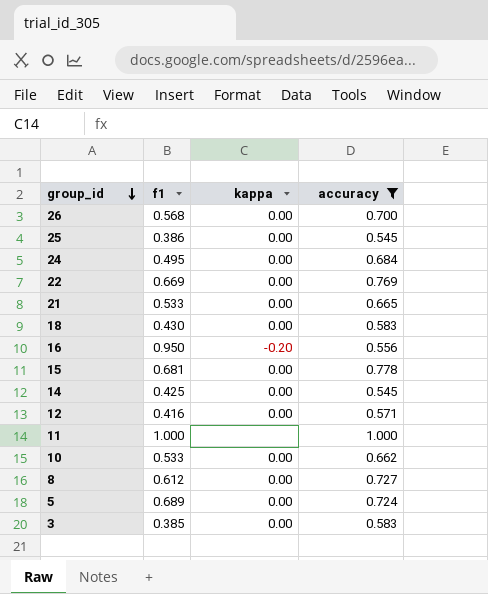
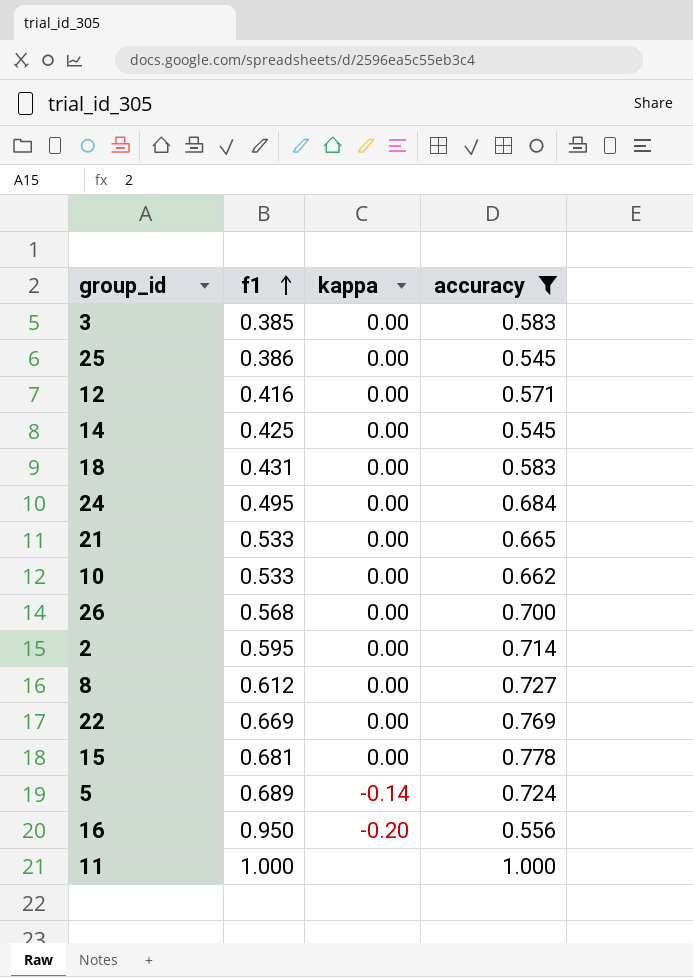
row order: group_id descending -> f1 ascending
18 | f1: 0.430 -> 0.431
row 2: none -> 0.595 | 0.00 | 0.714
5 | kappa: 0.00 -> -0.14

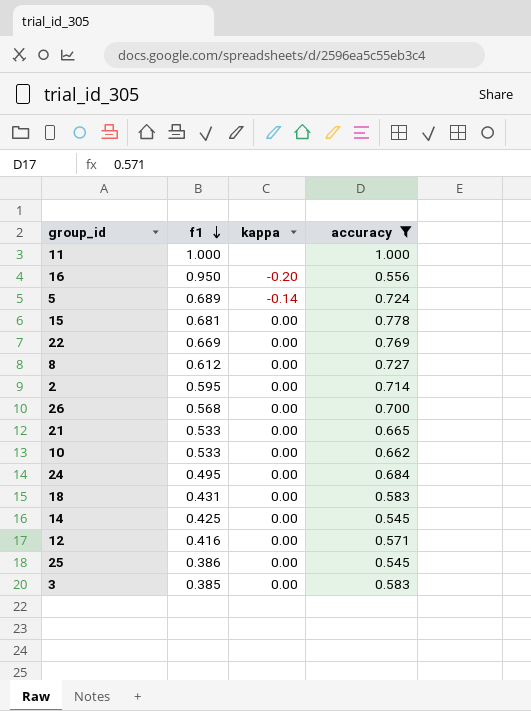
row order: f1 ascending -> f1 descending

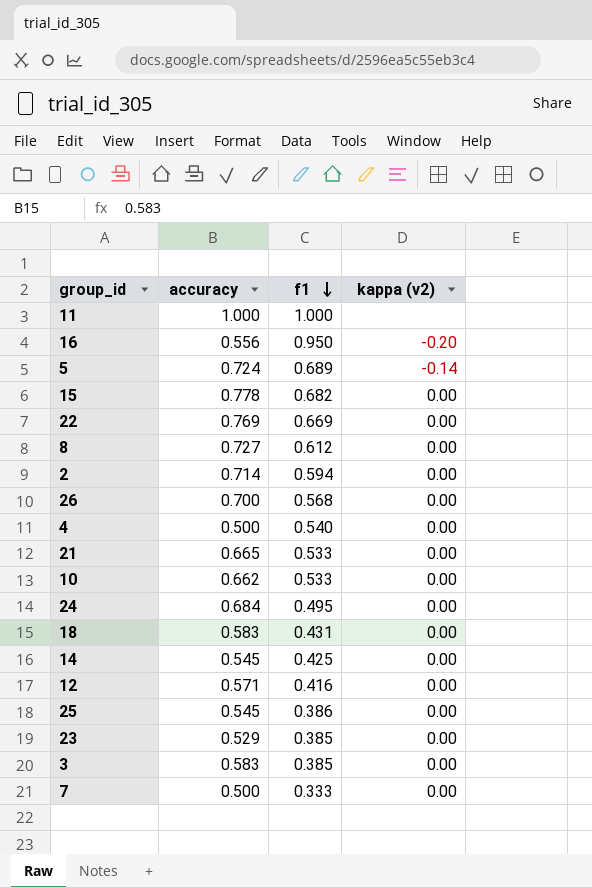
filter: accuracy >= 0.545 -> none
column accuracy | position: 4 -> 2
column name: kappa -> kappa (v2)
15 | f1: 0.681 -> 0.682
2 | f1: 0.595 -> 0.594

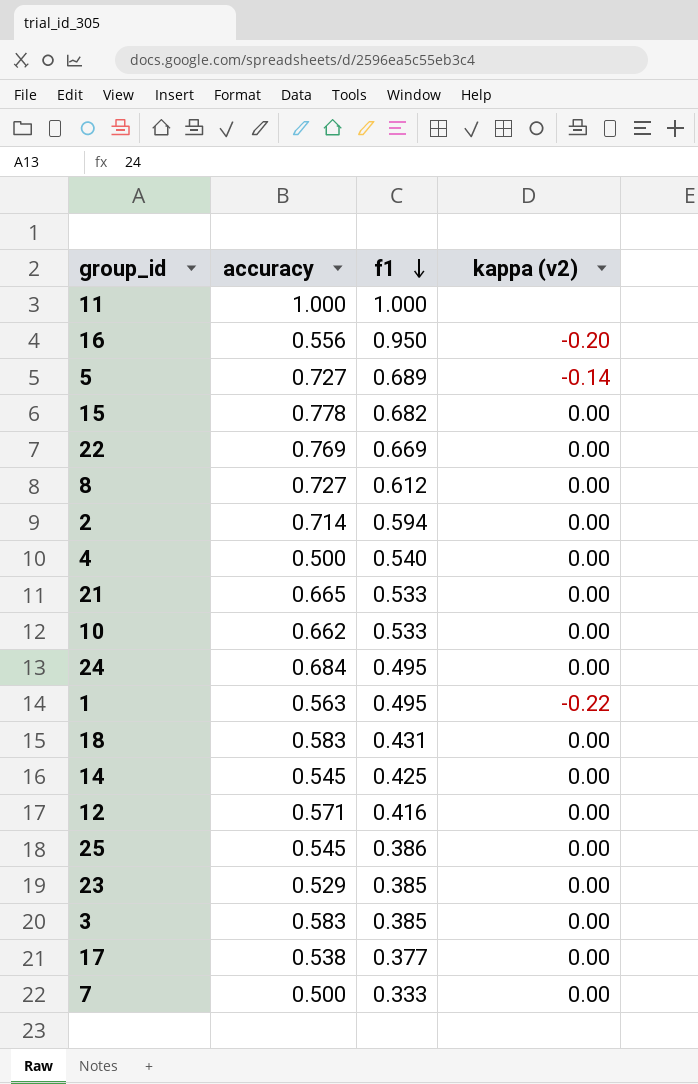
row 26: 0.700 | 0.568 | 0.00 -> none
5 | accuracy: 0.724 -> 0.727
row 1: none -> 0.563 | 0.495 | -0.22
row 17: none -> 0.538 | 0.377 | 0.00

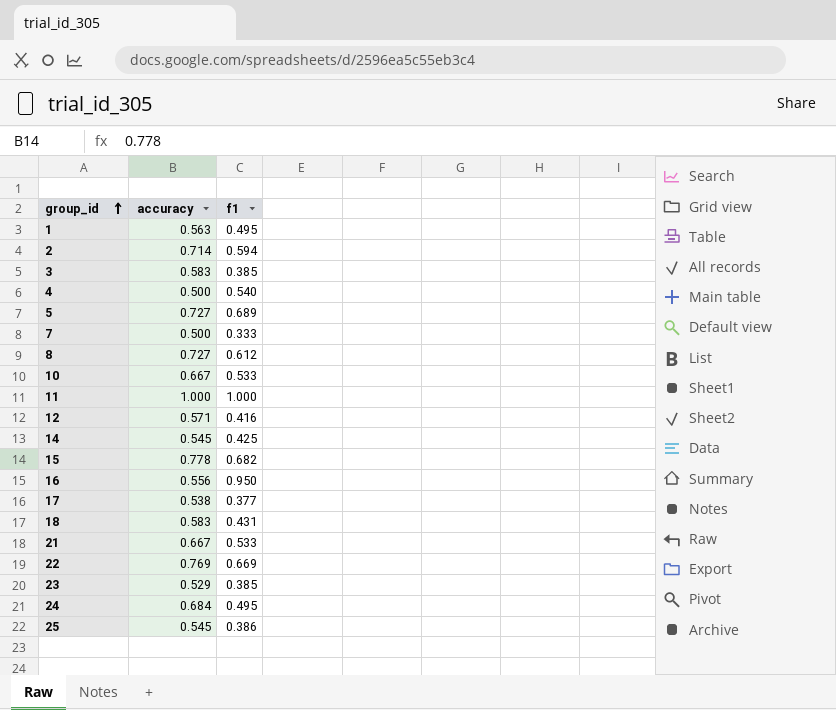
row order: f1 descending -> group_id ascending
column kappa (v2) | position: 4 -> none
10 | accuracy: 0.662 -> 0.667
21 | accuracy: 0.665 -> 0.667

